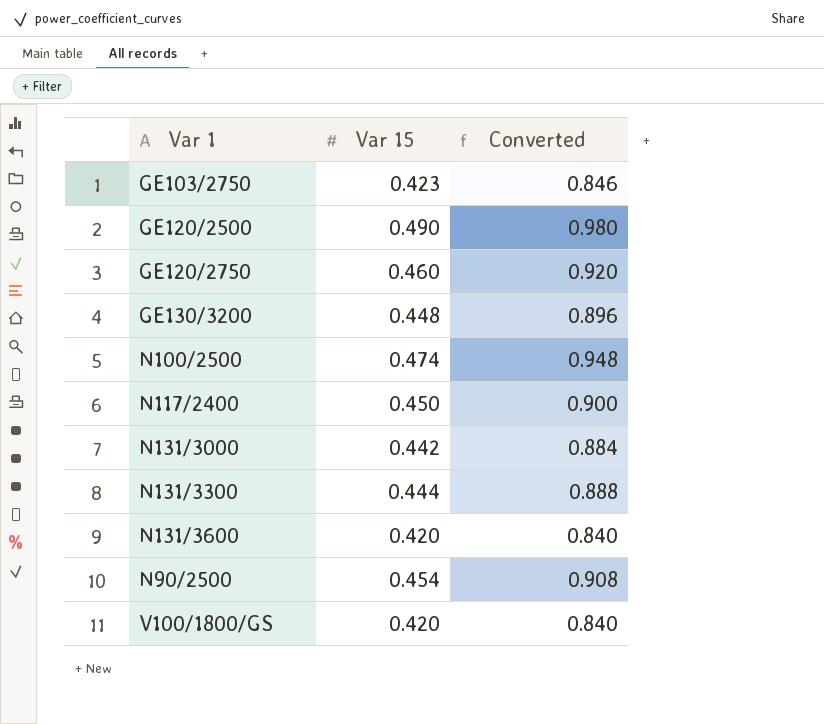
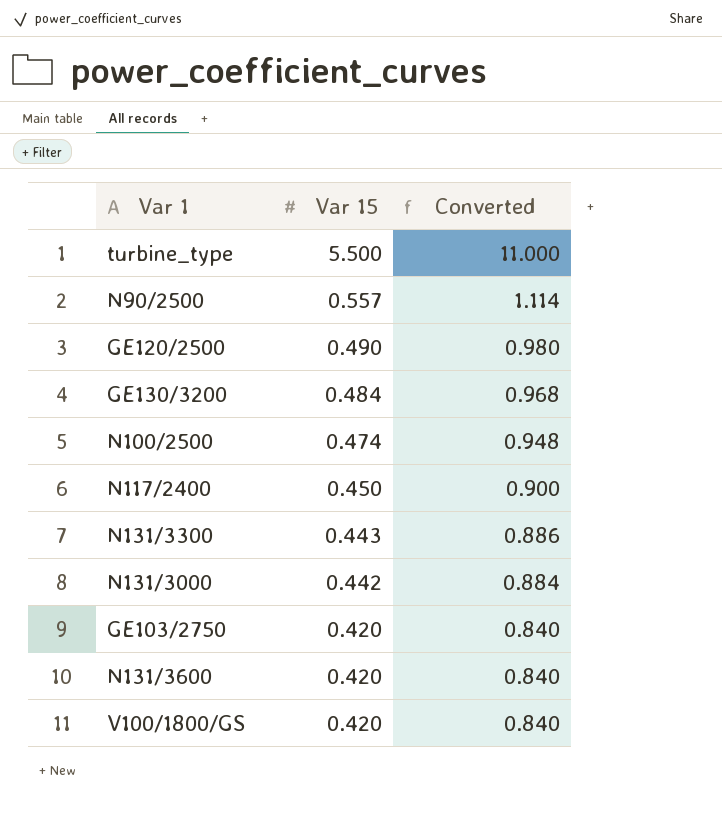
row order: none -> Var 15 descending
row GE120/2750: 0.460 | 0.920 -> none
row turbine_type: none -> 5.500 | 11.000
N90/2500 | Var 15: 0.454 -> 0.557
N90/2500 | Converted: 0.908 -> 1.114
GE130/3200 | Var 15: 0.448 -> 0.484
GE130/3200 | Converted: 0.896 -> 0.968
N131/3300 | Var 15: 0.444 -> 0.443
N131/3300 | Converted: 0.888 -> 0.886
GE103/2750 | Var 15: 0.423 -> 0.420
GE103/2750 | Converted: 0.846 -> 0.840

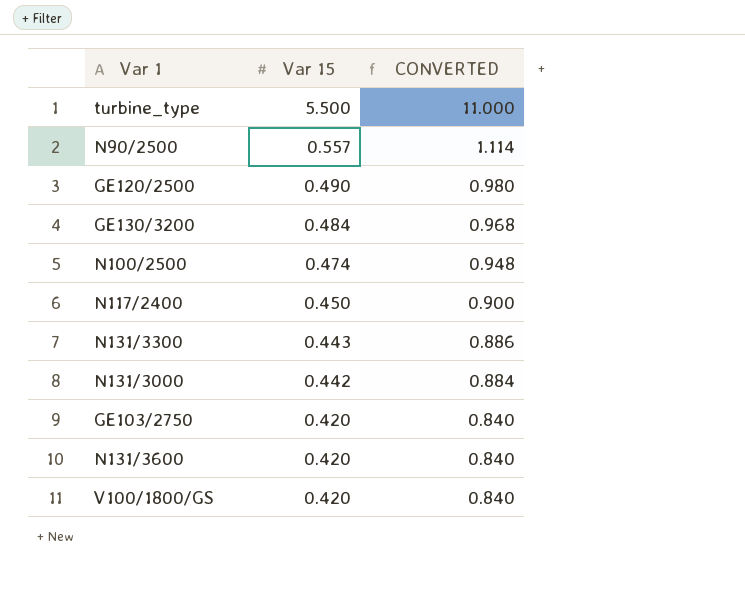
column name: Converted -> CONVERTED

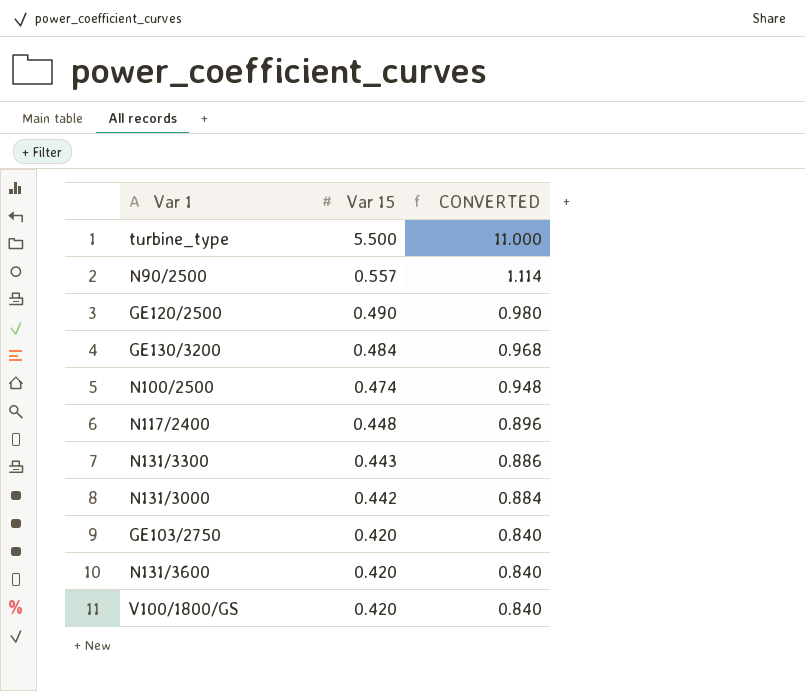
N117/2400 | Var 15: 0.450 -> 0.448
N117/2400 | CONVERTED: 0.900 -> 0.896

